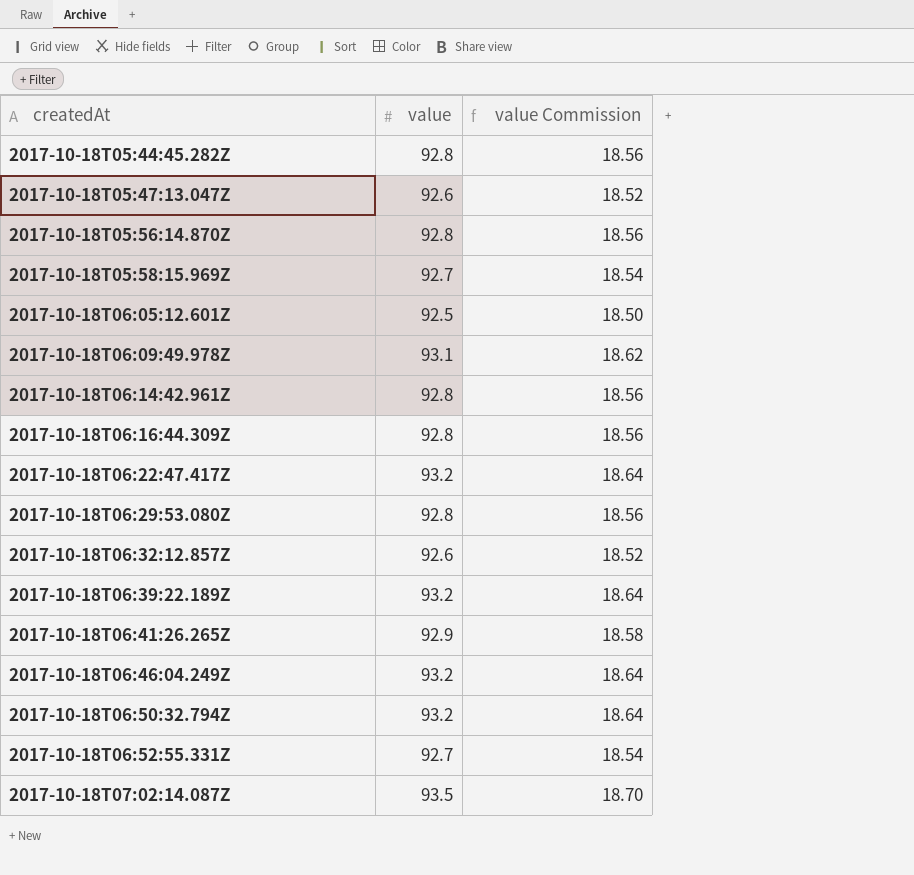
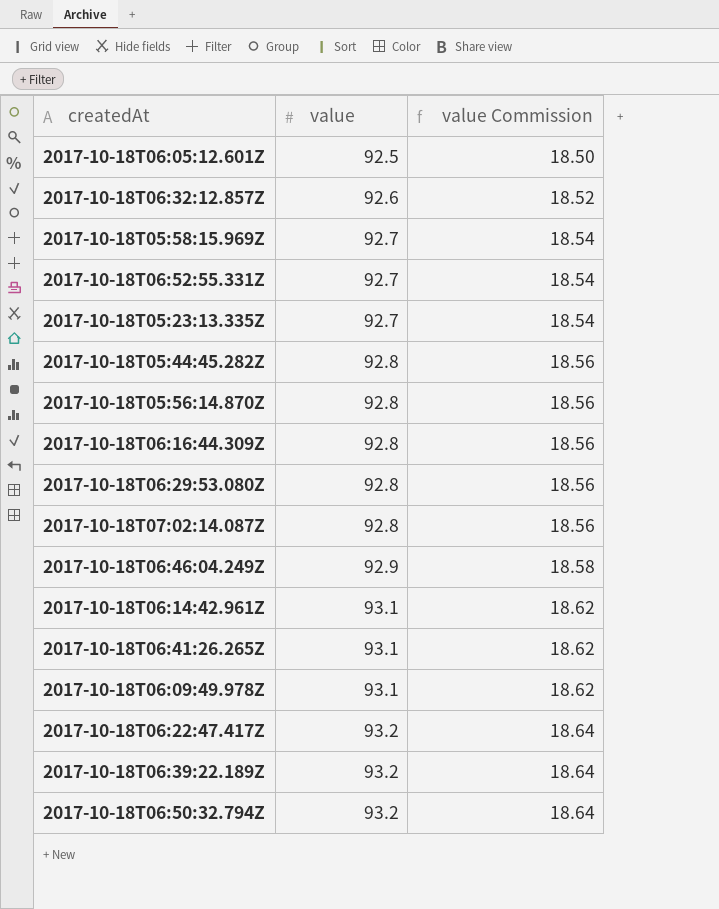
row order: createdAt ascending -> value ascending
row 2017-10-18T05:47:13.047Z: 92.6 | 18.52 -> none
row 2017-10-18T05:23:13.335Z: none -> 92.7 | 18.54
2017-10-18T07:02:14.087Z | value: 93.5 -> 92.8
2017-10-18T07:02:14.087Z | value Commission: 18.70 -> 18.56
2017-10-18T06:46:04.249Z | value: 93.2 -> 92.9
2017-10-18T06:46:04.249Z | value Commission: 18.64 -> 18.58
2017-10-18T06:14:42.961Z | value: 92.8 -> 93.1
2017-10-18T06:14:42.961Z | value Commission: 18.56 -> 18.62
2017-10-18T06:41:26.265Z | value: 92.9 -> 93.1
2017-10-18T06:41:26.265Z | value Commission: 18.58 -> 18.62

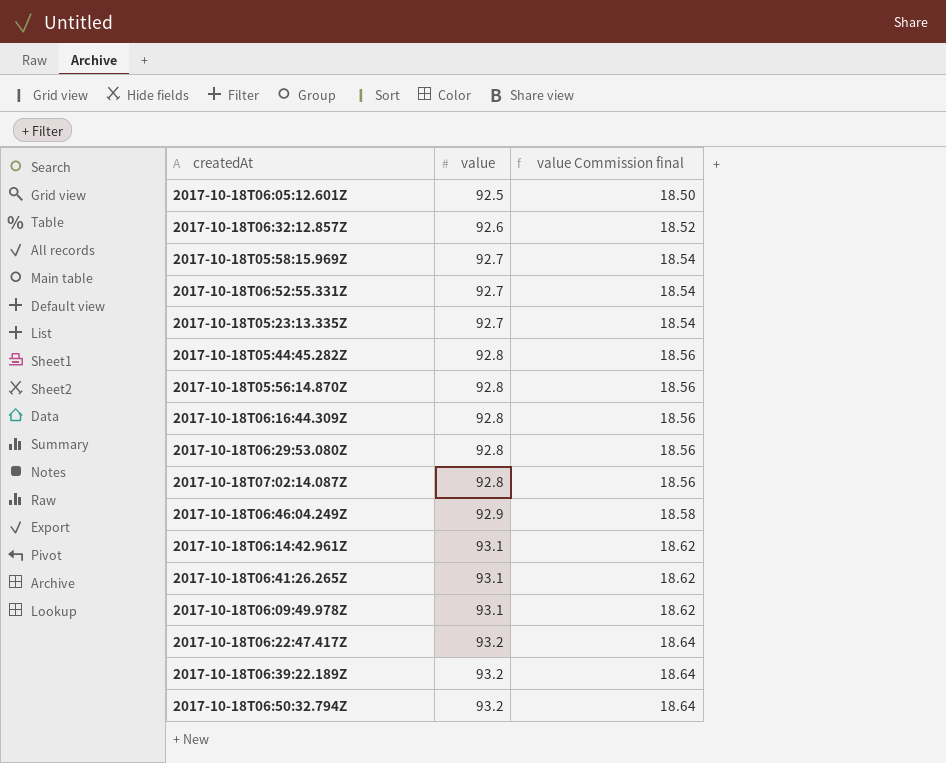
column name: value Commission -> value Commission final

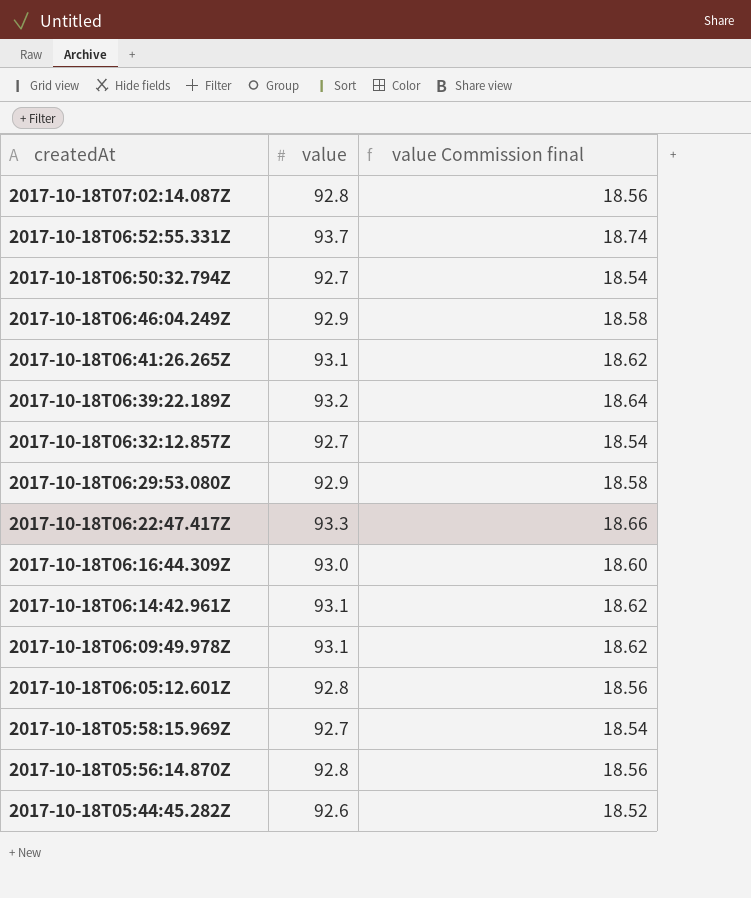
row order: value ascending -> createdAt descending
row 2017-10-18T05:23:13.335Z: 92.7 | 18.54 -> none
2017-10-18T06:52:55.331Z | value: 92.7 -> 93.7
2017-10-18T06:52:55.331Z | value Commission final: 18.54 -> 18.74
2017-10-18T06:50:32.794Z | value: 93.2 -> 92.7
2017-10-18T06:50:32.794Z | value Commission final: 18.64 -> 18.54
2017-10-18T06:32:12.857Z | value: 92.6 -> 92.7
2017-10-18T06:32:12.857Z | value Commission final: 18.52 -> 18.54
2017-10-18T06:29:53.080Z | value: 92.8 -> 92.9
2017-10-18T06:29:53.080Z | value Commission final: 18.56 -> 18.58
2017-10-18T06:22:47.417Z | value: 93.2 -> 93.3
2017-10-18T06:22:47.417Z | value Commission final: 18.64 -> 18.66
2017-10-18T06:16:44.309Z | value: 92.8 -> 93.0
2017-10-18T06:16:44.309Z | value Commission final: 18.56 -> 18.60
2017-10-18T06:05:12.601Z | value: 92.5 -> 92.8
2017-10-18T06:05:12.601Z | value Commission final: 18.50 -> 18.56
2017-10-18T05:44:45.282Z | value: 92.8 -> 92.6
2017-10-18T05:44:45.282Z | value Commission final: 18.56 -> 18.52

